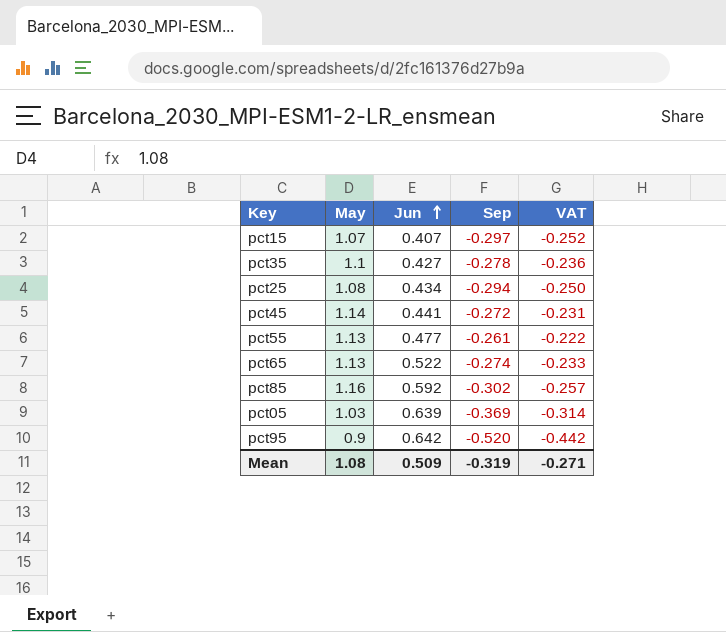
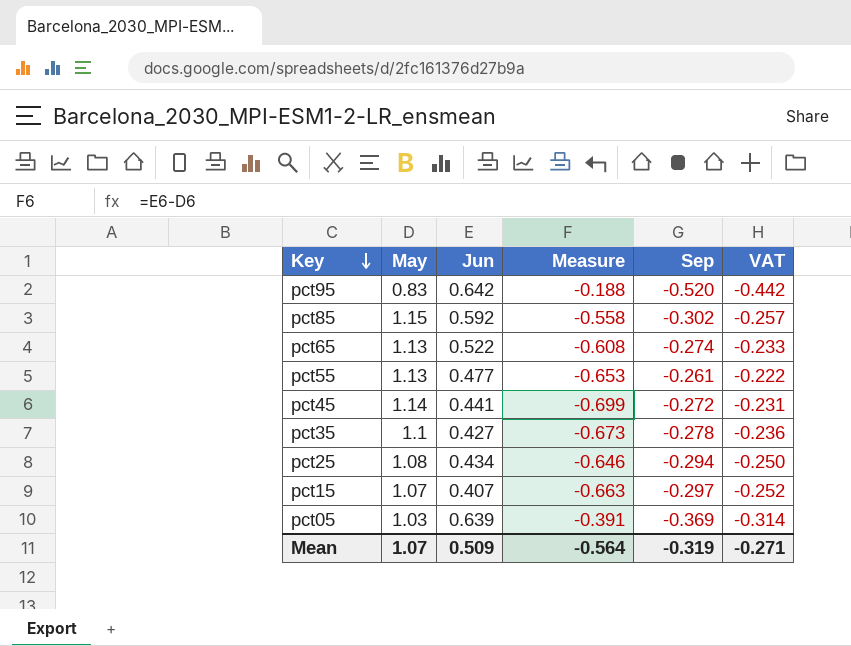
row order: Jun ascending -> Key descending
column Measure | formula: none -> [Jun] - [May]
pct95 | May: 0.9 -> 0.83
pct85 | May: 1.16 -> 1.15
Mean | May: 1.08 -> 1.07

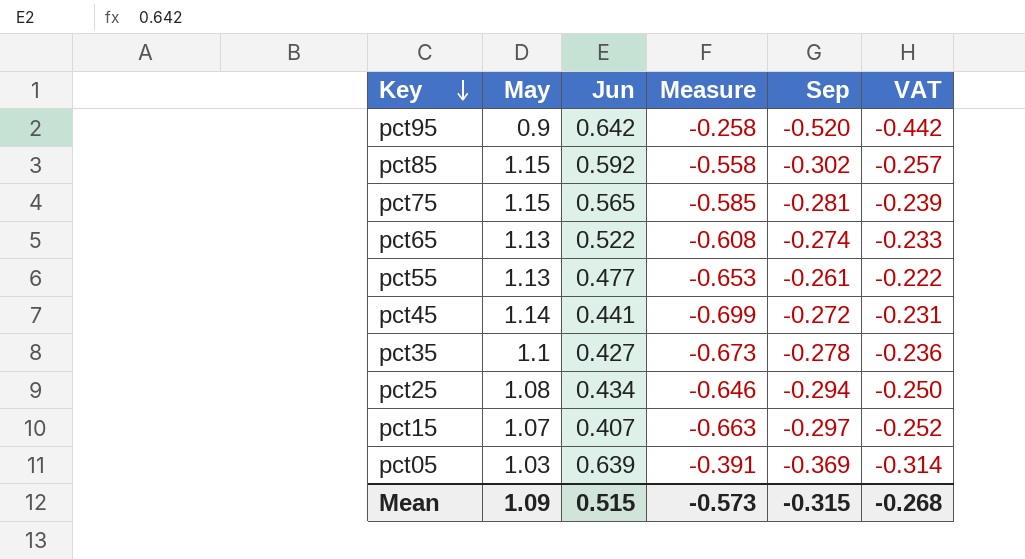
pct95 | May: 0.83 -> 0.9
pct95 | Measure: -0.188 -> -0.258
row pct75: none -> 1.15 | 0.565 | -0.585 | -0.281 | -0.239
Mean | May: 1.07 -> 1.09
Mean | Jun: 0.509 -> 0.515
Mean | Measure: -0.564 -> -0.573
Mean | Sep: -0.319 -> -0.315
Mean | VAT: -0.271 -> -0.268

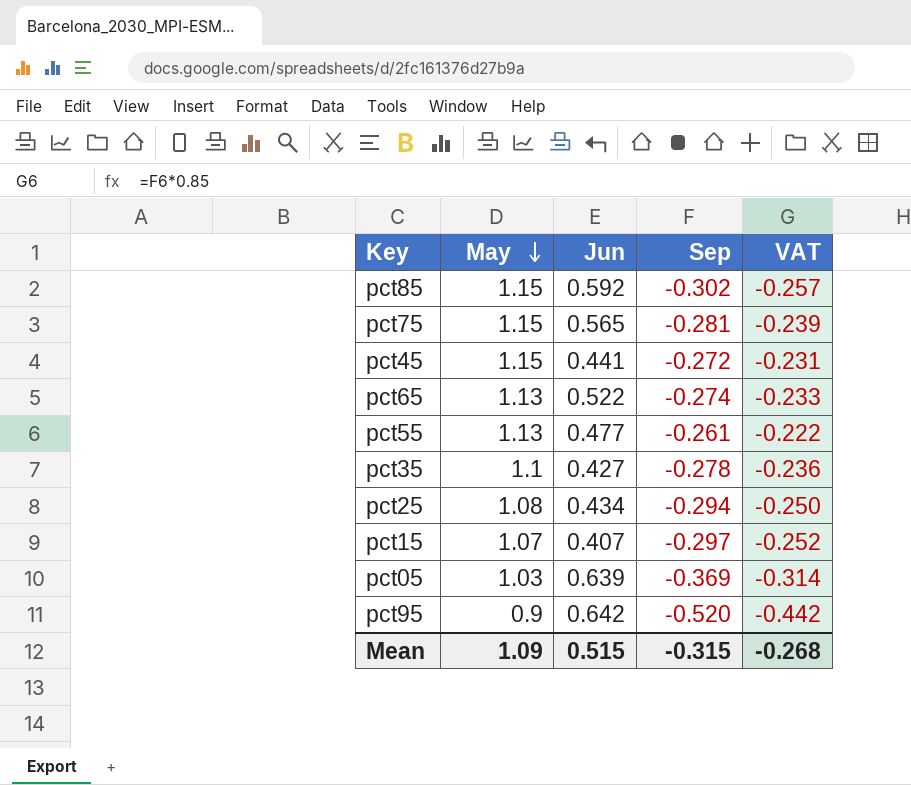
row order: Key descending -> May descending
column Measure | formula: [Jun] - [May] -> none
pct45 | May: 1.14 -> 1.15

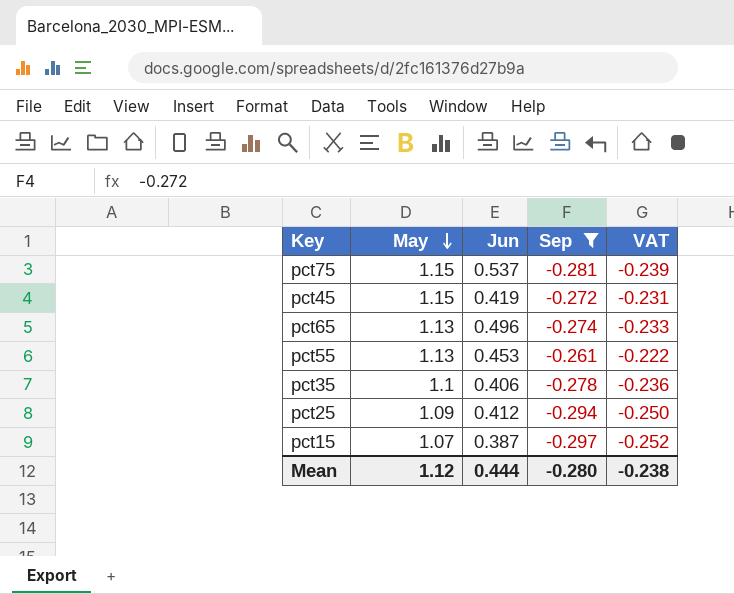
filter: none -> Sep >= -0.297
pct75 | Jun: 0.565 -> 0.537
pct45 | Jun: 0.441 -> 0.419
pct65 | Jun: 0.522 -> 0.496
pct55 | Jun: 0.477 -> 0.453
pct35 | Jun: 0.427 -> 0.406
pct25 | May: 1.08 -> 1.09
pct25 | Jun: 0.434 -> 0.412
pct15 | Jun: 0.407 -> 0.387
Mean | May: 1.09 -> 1.12
Mean | Jun: 0.515 -> 0.444
Mean | Sep: -0.315 -> -0.280
Mean | VAT: -0.268 -> -0.238

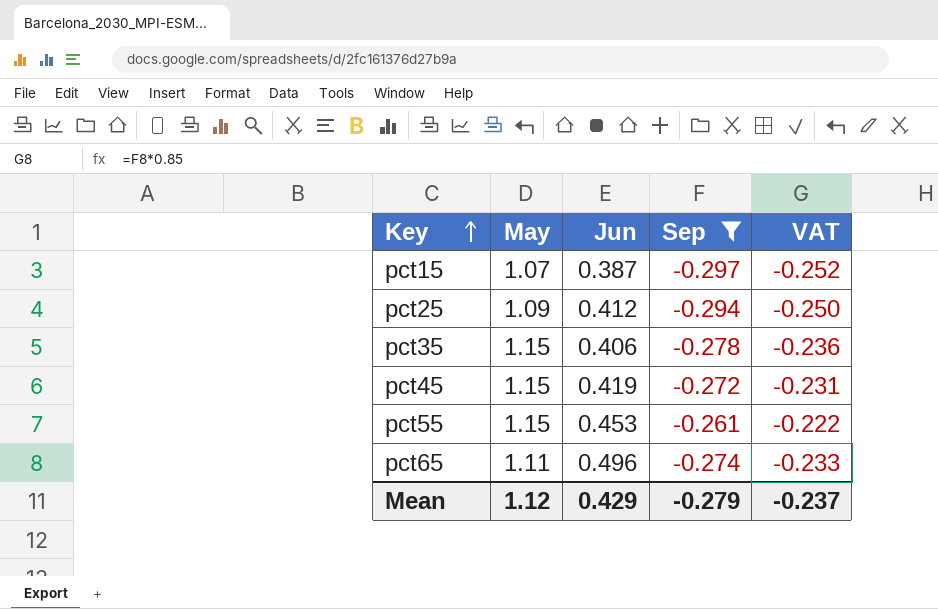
row order: May descending -> Key ascending
row pct75: 1.15 | 0.537 | -0.281 | -0.239 -> none
pct35 | May: 1.1 -> 1.15
pct55 | May: 1.13 -> 1.15
pct65 | May: 1.13 -> 1.11
Mean | Jun: 0.444 -> 0.429
Mean | Sep: -0.280 -> -0.279
Mean | VAT: -0.238 -> -0.237

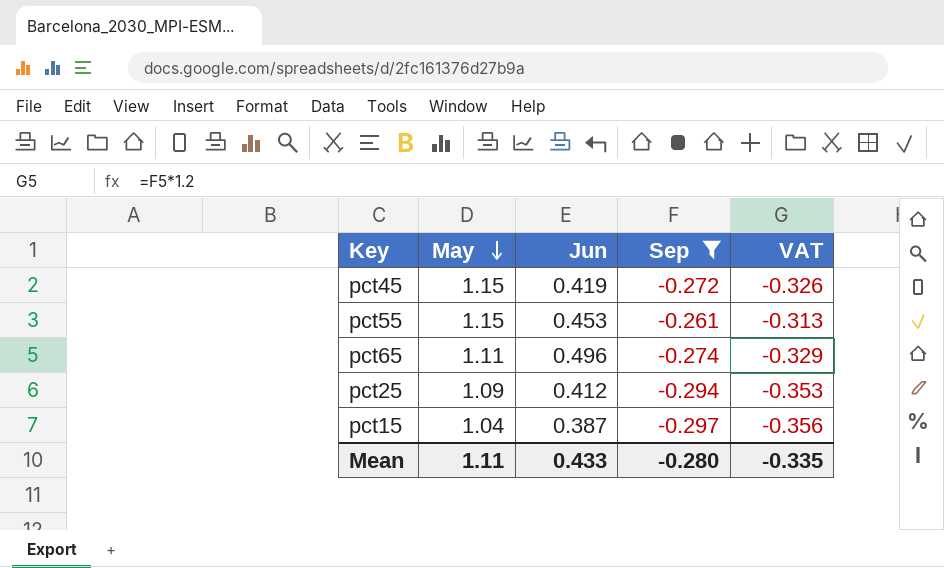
row order: Key ascending -> May descending
column VAT | formula: [Sep] * 0.85 -> [Sep] * 1.2
row pct35: 1.15 | 0.406 | -0.278 | -0.236 -> none
pct15 | May: 1.07 -> 1.04
Mean | May: 1.12 -> 1.11
Mean | Jun: 0.429 -> 0.433
Mean | Sep: -0.279 -> -0.280
Mean | VAT: -0.237 -> -0.335

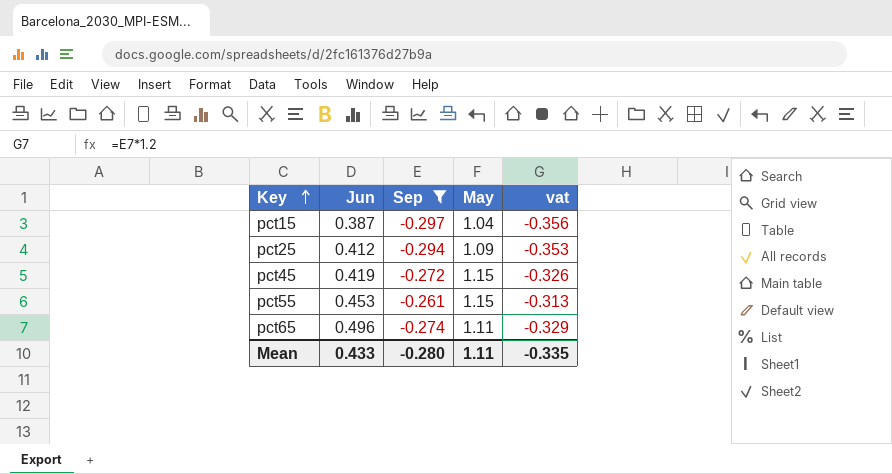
row order: May descending -> Key ascending
column May | position: 2 -> 4
column name: VAT -> vat

